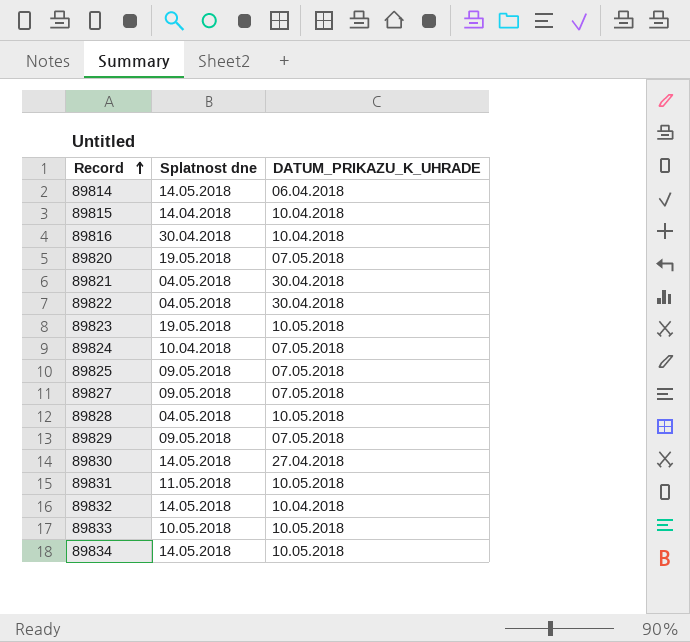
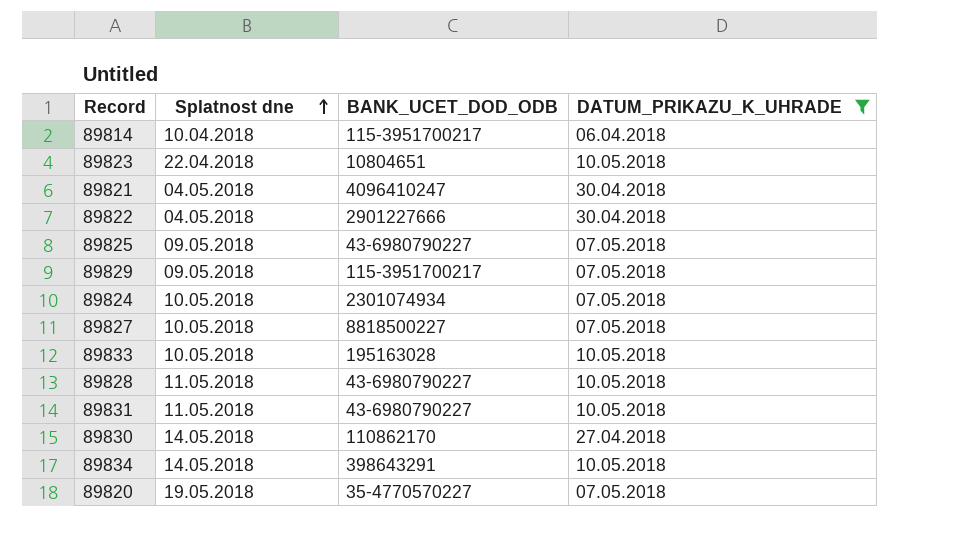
filter: none -> DATUM_PRIKAZU_K_UHRADE != 10.04.2018
row order: Record ascending -> Splatnost dne ascending
column BANK_UCET_DOD_ODB | position: none -> 3
89814 | Splatnost dne: 14.05.2018 -> 10.04.2018
89823 | Splatnost dne: 19.05.2018 -> 22.04.2018
89824 | Splatnost dne: 10.04.2018 -> 10.05.2018
89827 | Splatnost dne: 09.05.2018 -> 10.05.2018
89828 | Splatnost dne: 04.05.2018 -> 11.05.2018

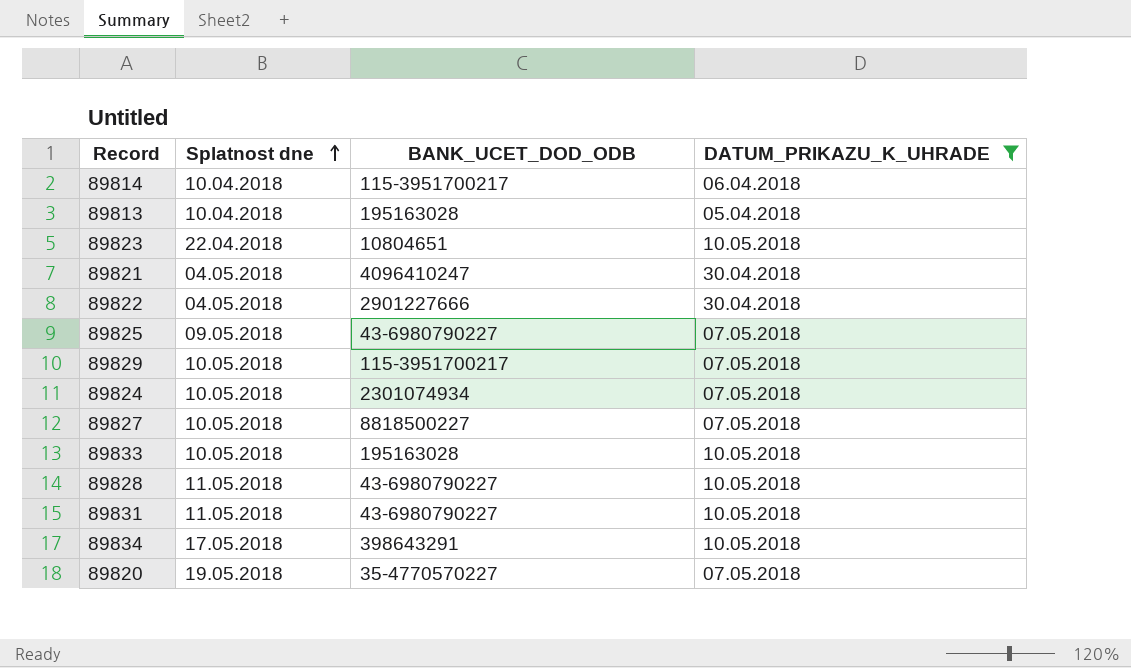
row 89830: 14.05.2018 | 110862170 | 27.04.2018 -> none
row 89813: none -> 10.04.2018 | 195163028 | 05.04.2018
89829 | Splatnost dne: 09.05.2018 -> 10.05.2018
89834 | Splatnost dne: 14.05.2018 -> 17.05.2018

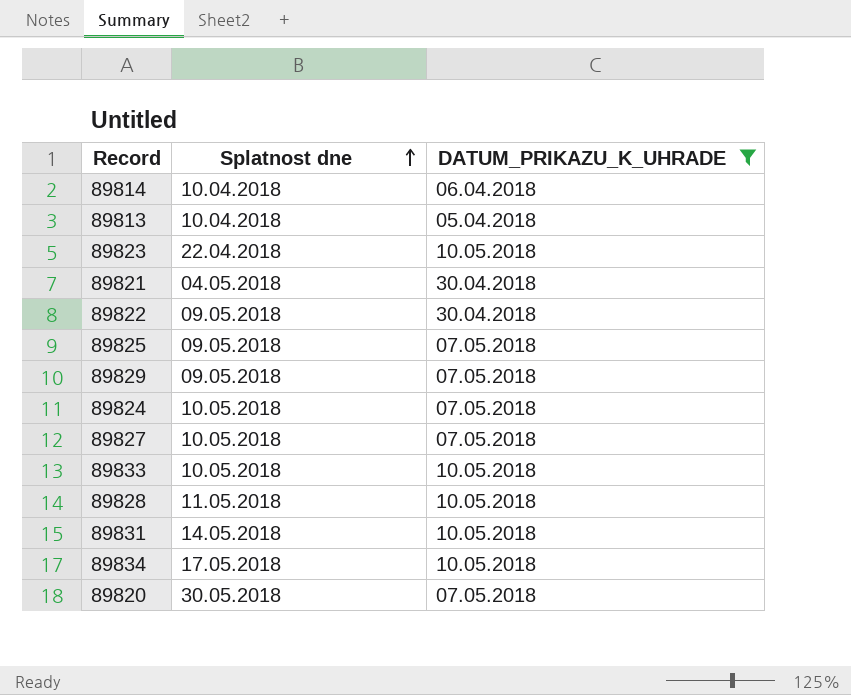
column BANK_UCET_DOD_ODB | position: 3 -> none
89822 | Splatnost dne: 04.05.2018 -> 09.05.2018
89829 | Splatnost dne: 10.05.2018 -> 09.05.2018
89831 | Splatnost dne: 11.05.2018 -> 14.05.2018
89820 | Splatnost dne: 19.05.2018 -> 30.05.2018

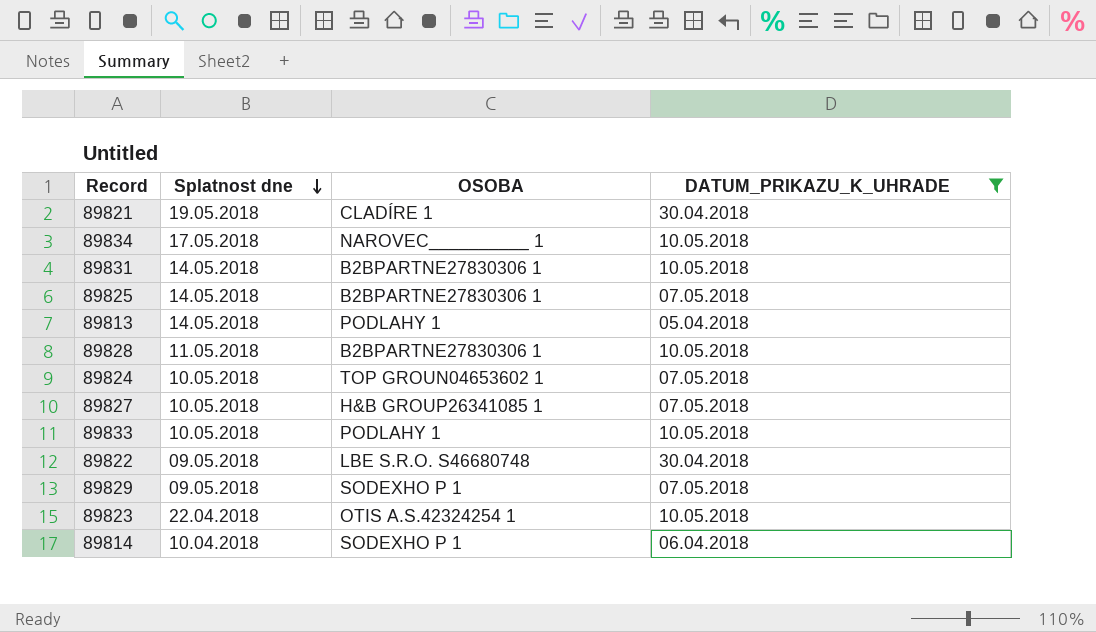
row order: Splatnost dne ascending -> Splatnost dne descending
column OSOBA | position: none -> 3
row 89820: 30.05.2018 | 07.05.2018 -> none
89821 | Splatnost dne: 04.05.2018 -> 19.05.2018
89825 | Splatnost dne: 09.05.2018 -> 14.05.2018
89813 | Splatnost dne: 10.04.2018 -> 14.05.2018

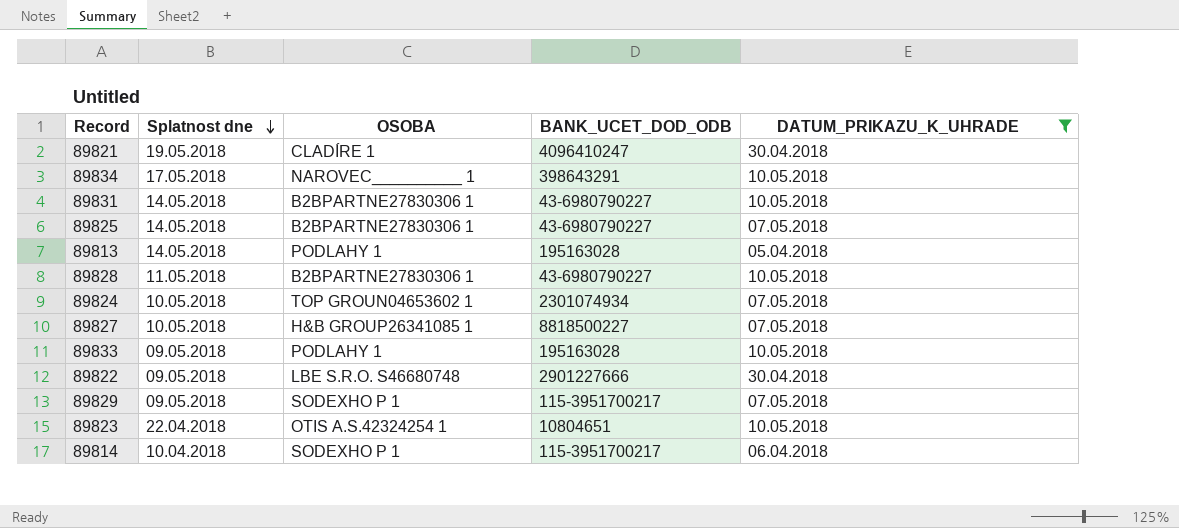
column BANK_UCET_DOD_ODB | position: none -> 4
89833 | Splatnost dne: 10.05.2018 -> 09.05.2018

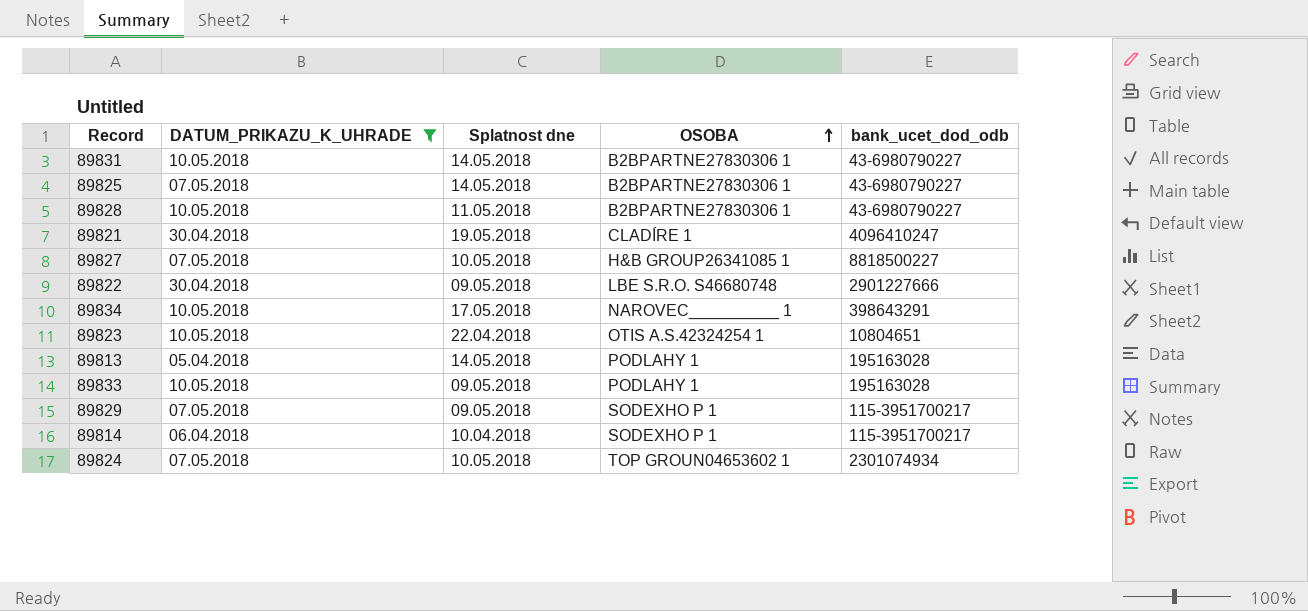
row order: Splatnost dne descending -> OSOBA ascending
column DATUM_PRIKAZU_K_UHRADE | position: 5 -> 2
column name: BANK_UCET_DOD_ODB -> bank_ucet_dod_odb

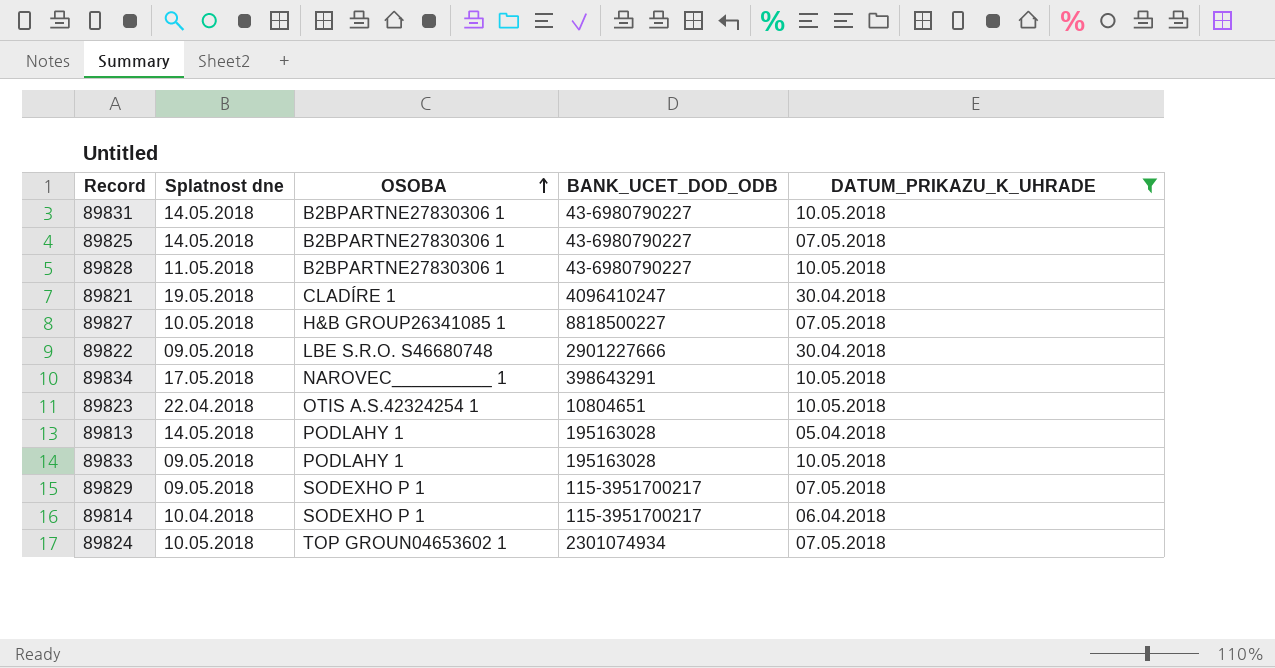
column name: bank_ucet_dod_odb -> BANK_UCET_DOD_ODB
column DATUM_PRIKAZU_K_UHRADE | position: 2 -> 5

